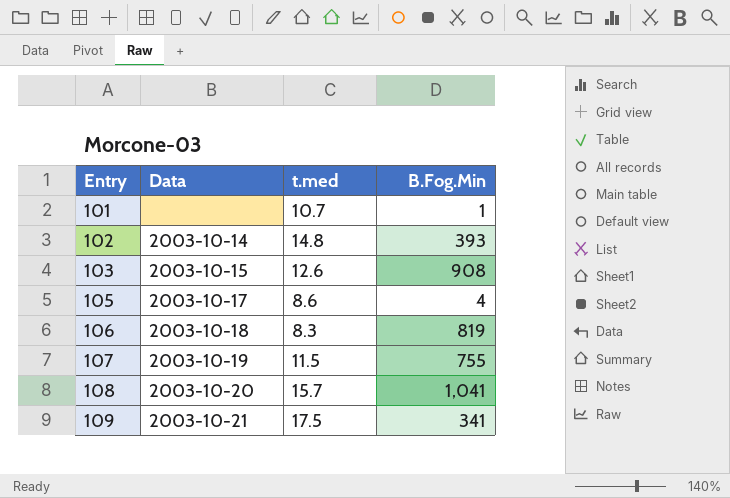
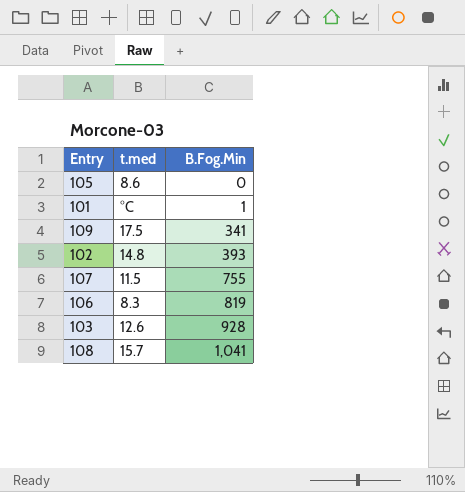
row order: Entry ascending -> B.Fog.Min ascending
column Data | position: 2 -> none
105 | B.Fog.Min: 4 -> 0
101 | t.med: 10.7 -> °C
103 | B.Fog.Min: 908 -> 928

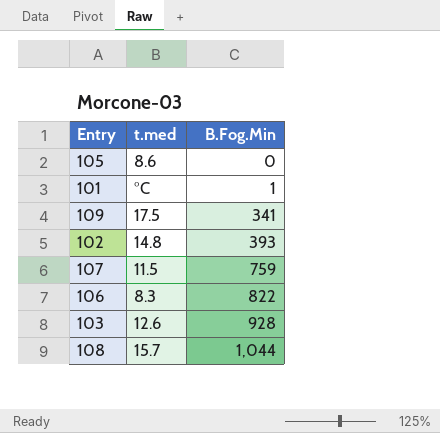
107 | B.Fog.Min: 755 -> 759
106 | B.Fog.Min: 819 -> 822
108 | B.Fog.Min: 1,041 -> 1,044

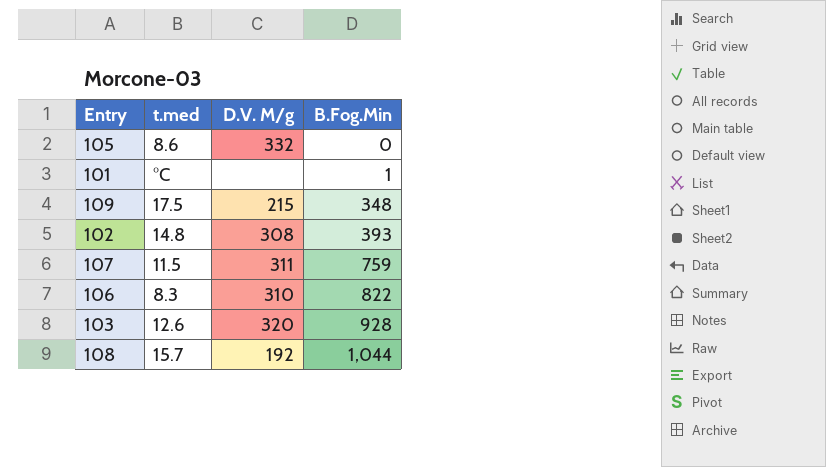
column D.V. M/g | position: none -> 3
109 | B.Fog.Min: 341 -> 348

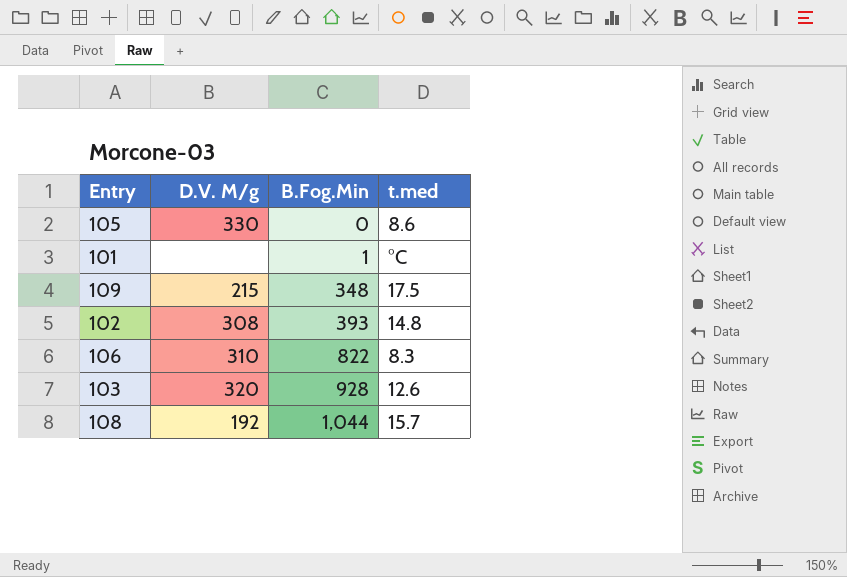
column t.med | position: 2 -> 4
row 107: 11.5 | 311 | 759 -> none
105 | D.V. M/g: 332 -> 330

